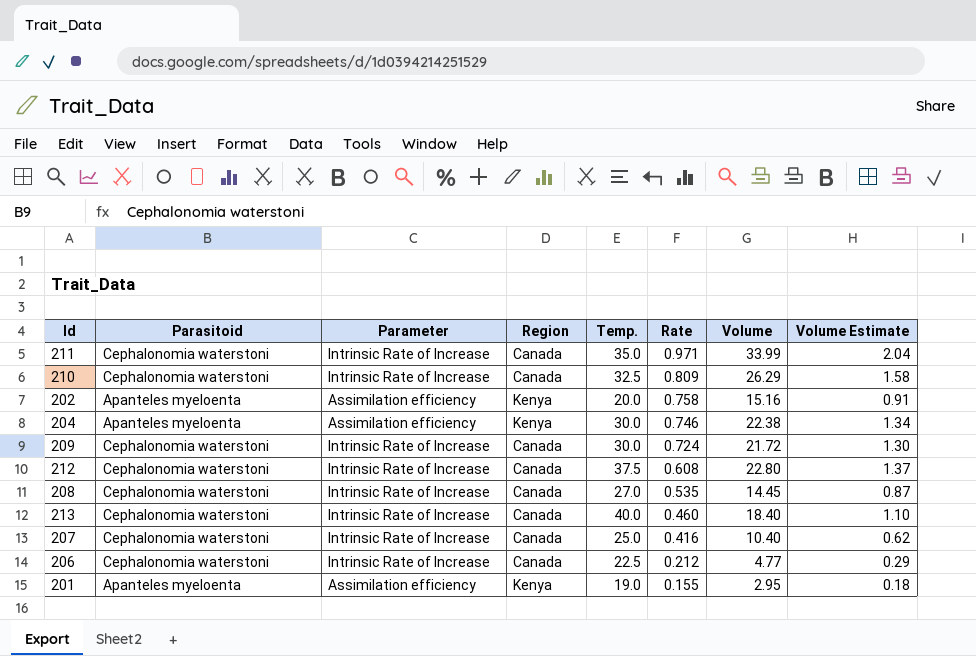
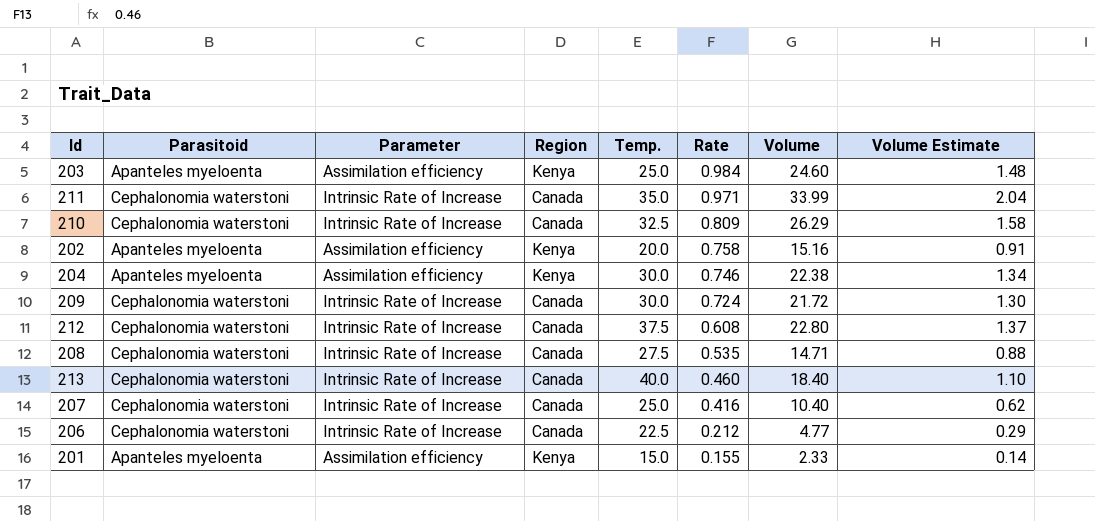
row 203: none -> Apanteles myeloenta | Assimilation efficiency | Kenya | 25.0 | 0.984 | 24.60 | 1.48
208 | Temp.: 27.0 -> 27.5
208 | Volume: 14.45 -> 14.71
208 | Volume Estimate: 0.87 -> 0.88
201 | Temp.: 19.0 -> 15.0
201 | Volume: 2.95 -> 2.33
201 | Volume Estimate: 0.18 -> 0.14

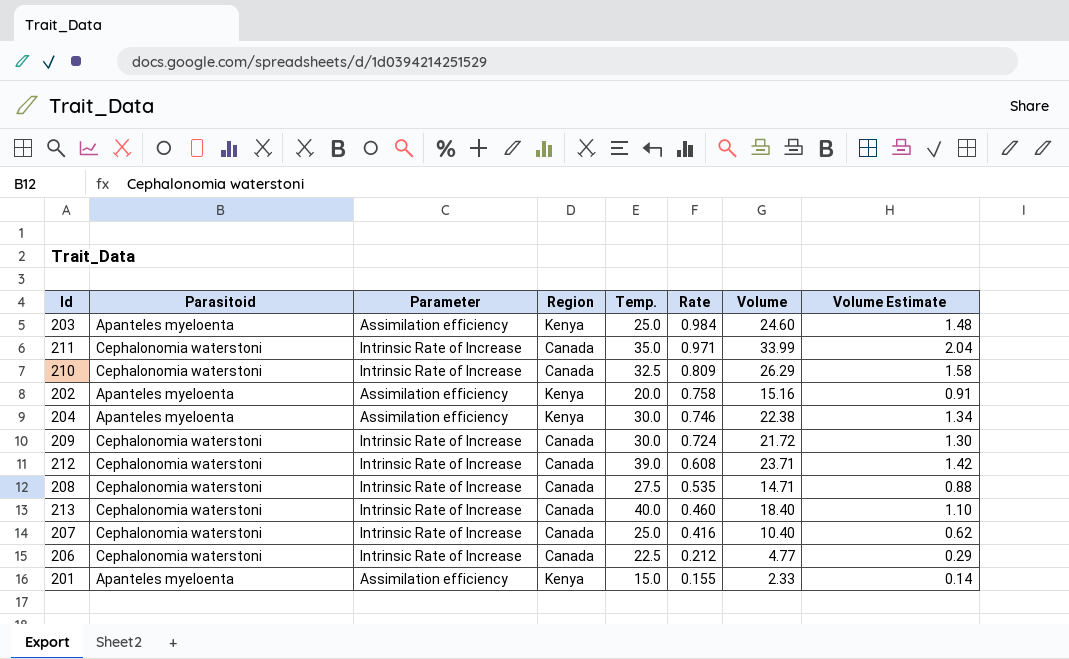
212 | Temp.: 37.5 -> 39.0
212 | Volume: 22.80 -> 23.71
212 | Volume Estimate: 1.37 -> 1.42

